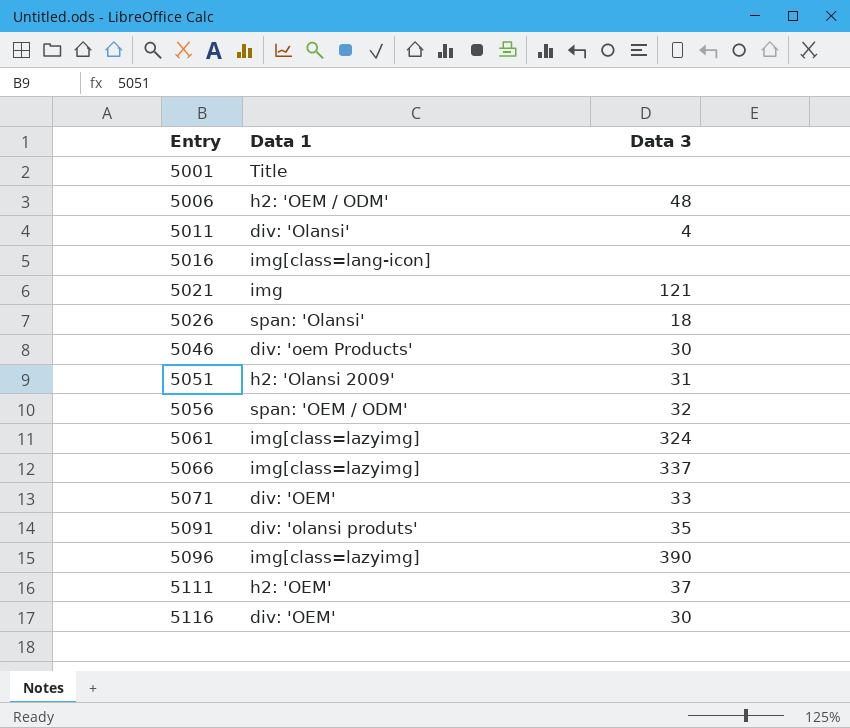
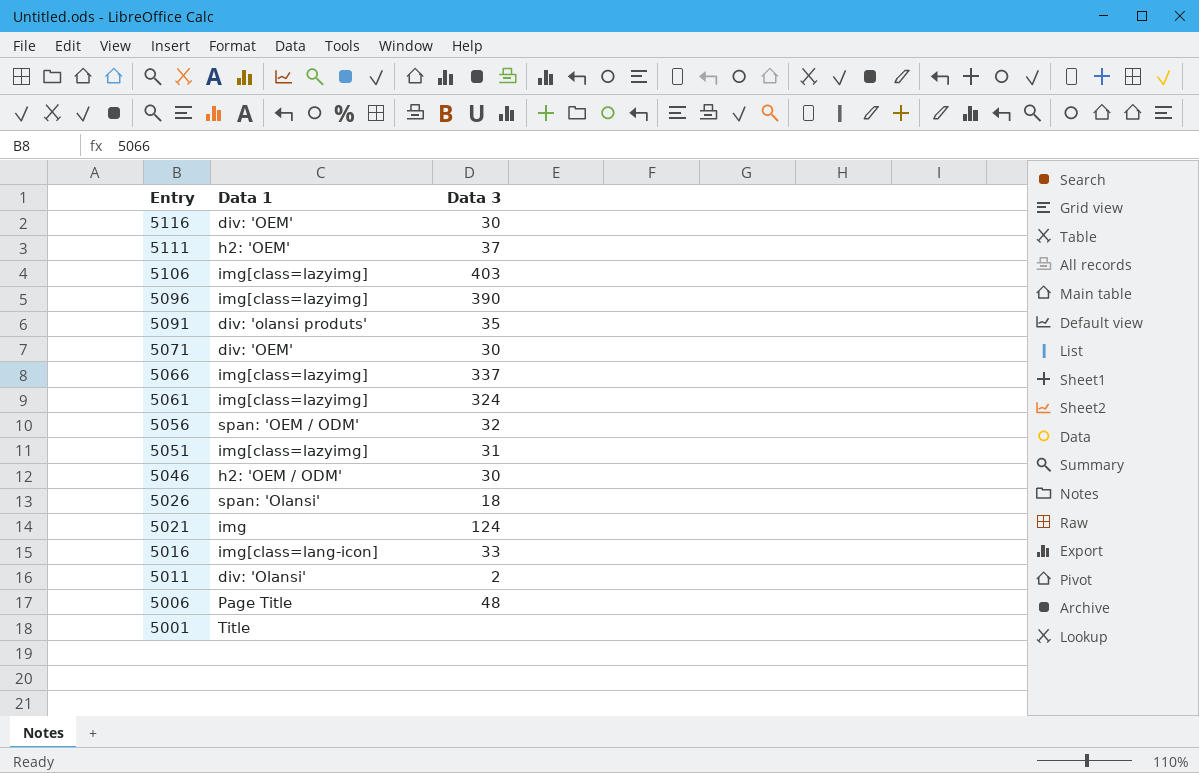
row order: Entry ascending -> Entry descending
row 5106: none -> img[class=lazyimg] | 403
5071 | Data 3: 33 -> 30
5051 | Data 1: h2: 'Olansi 2009' -> img[class=lazyimg]
5046 | Data 1: div: 'oem Products' -> h2: 'OEM / ODM'
5021 | Data 3: 121 -> 124
5016 | Data 3: none -> 33
5011 | Data 3: 4 -> 2
5006 | Data 1: h2: 'OEM / ODM' -> Page Title

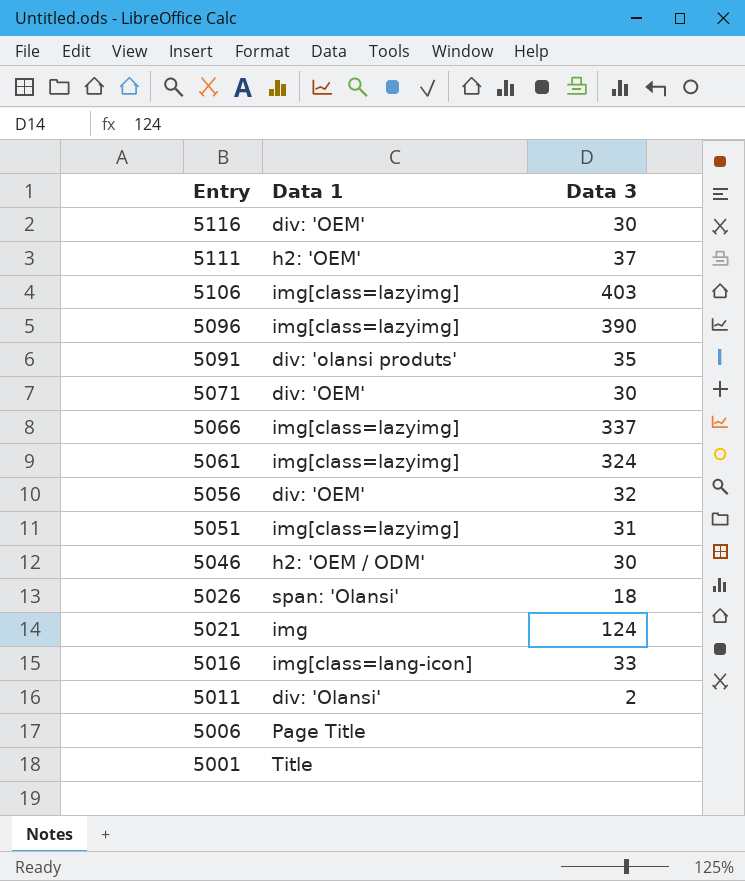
5056 | Data 1: span: 'OEM / ODM' -> div: 'OEM'
5006 | Data 3: 48 -> none

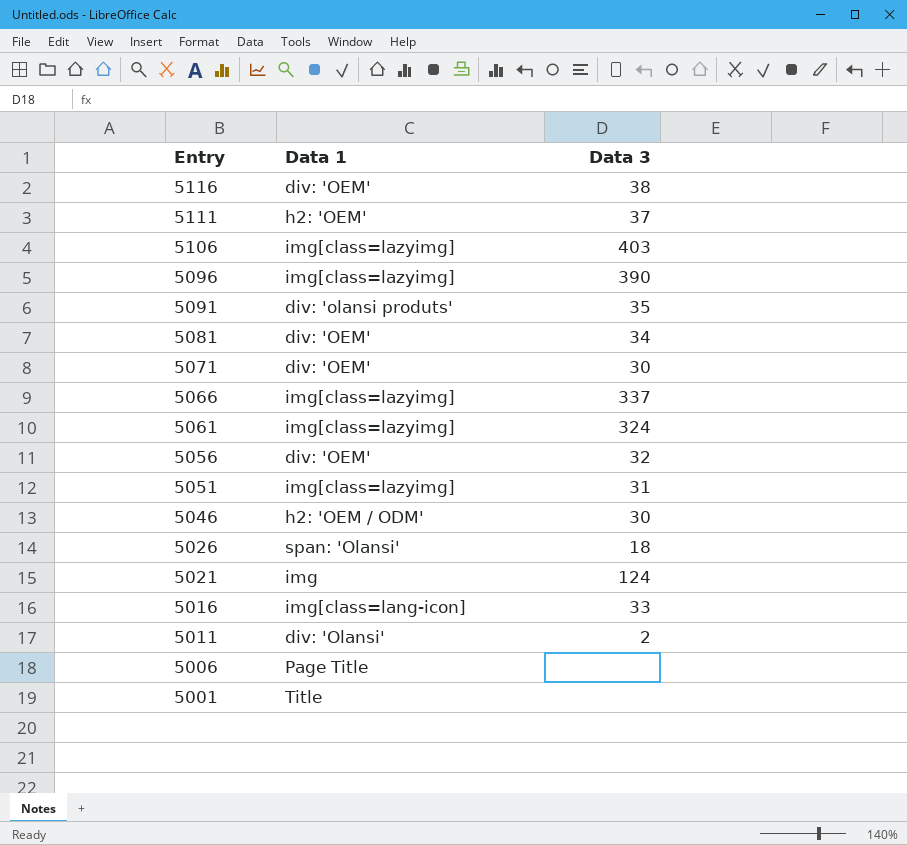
5116 | Data 3: 30 -> 38
row 5081: none -> div: 'OEM' | 34

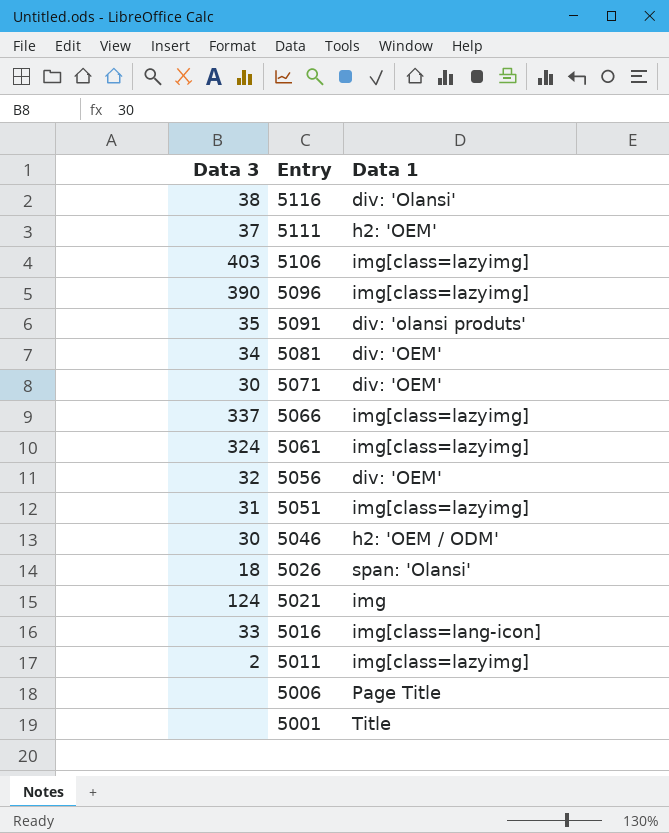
column Data 3 | position: 3 -> 1
5116 | Data 1: div: 'OEM' -> div: 'Olansi'
5011 | Data 1: div: 'Olansi' -> img[class=lazyimg]

